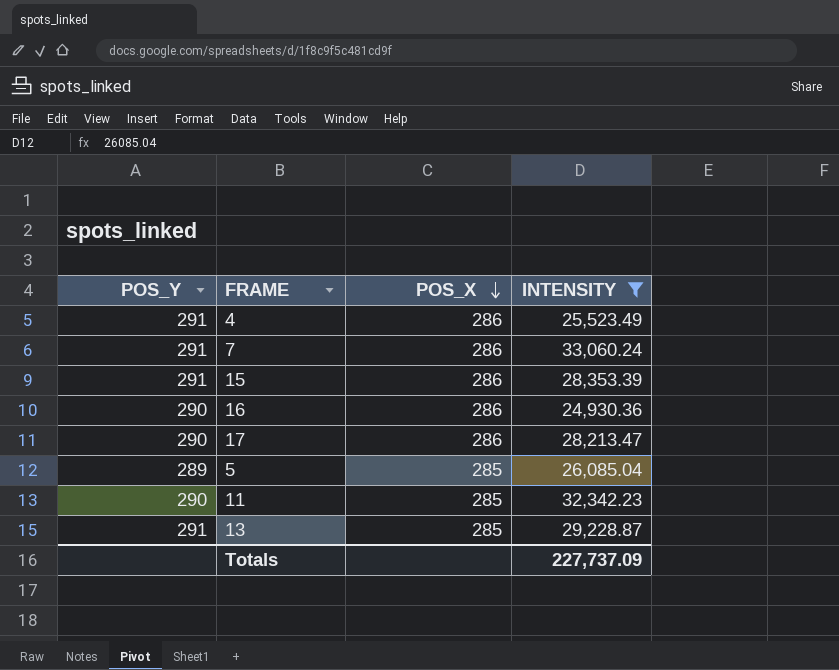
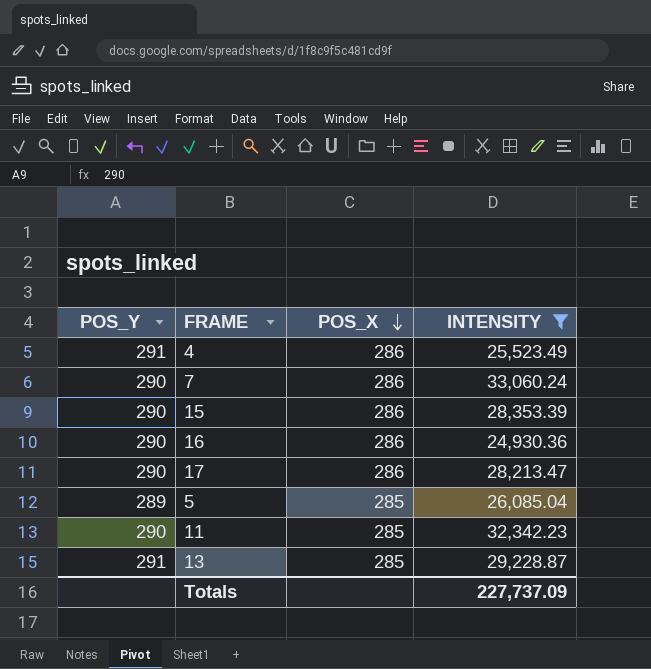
7 | POS_Y: 291 -> 290
15 | POS_Y: 291 -> 290

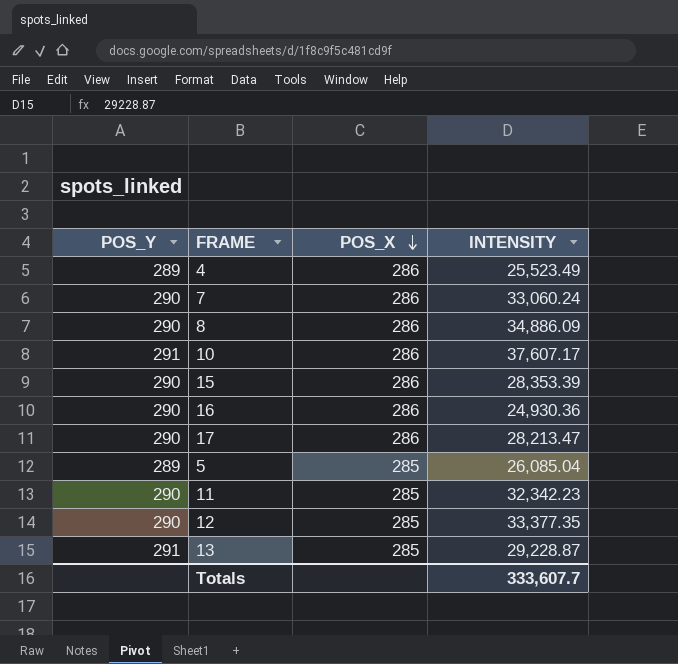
filter: INTENSITY <= 33,060.24 -> none
4 | POS_Y: 291 -> 289
Totals | INTENSITY: 227,737.09 -> 333,607.7

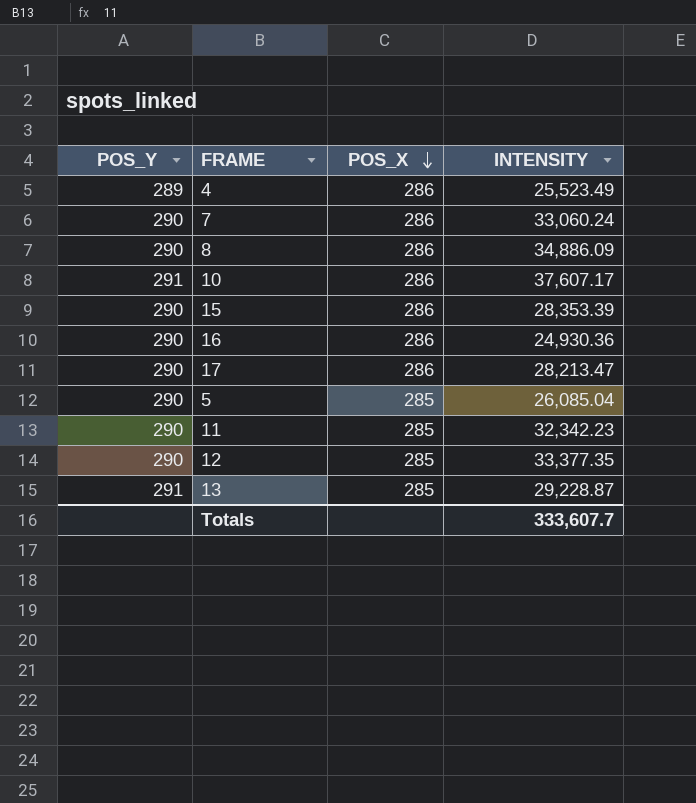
5 | POS_Y: 289 -> 290

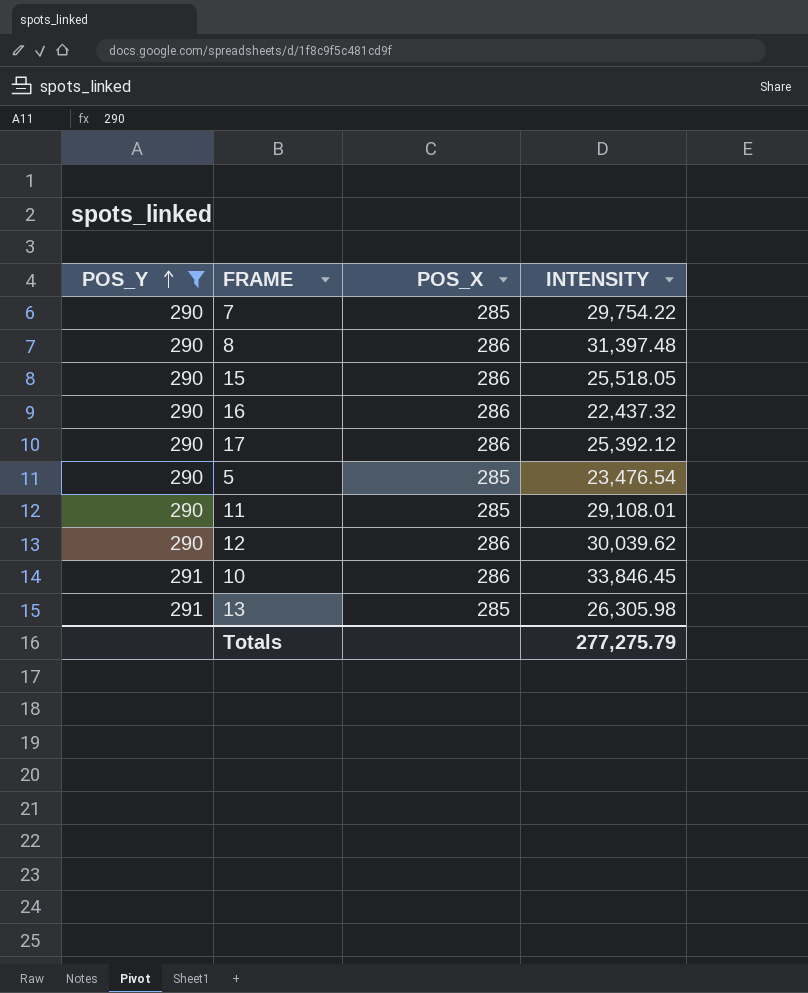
filter: none -> POS_Y != 289
row order: POS_X descending -> POS_Y ascending
7 | POS_X: 286 -> 285
7 | INTENSITY: 33,060.24 -> 29,754.22
8 | INTENSITY: 34,886.09 -> 31,397.48
15 | INTENSITY: 28,353.39 -> 25,518.05
16 | INTENSITY: 24,930.36 -> 22,437.32
17 | INTENSITY: 28,213.47 -> 25,392.12
5 | INTENSITY: 26,085.04 -> 23,476.54
11 | INTENSITY: 32,342.23 -> 29,108.01
12 | POS_X: 285 -> 286
12 | INTENSITY: 33,377.35 -> 30,039.62
10 | INTENSITY: 37,607.17 -> 33,846.45
13 | INTENSITY: 29,228.87 -> 26,305.98
Totals | INTENSITY: 333,607.7 -> 277,275.79

